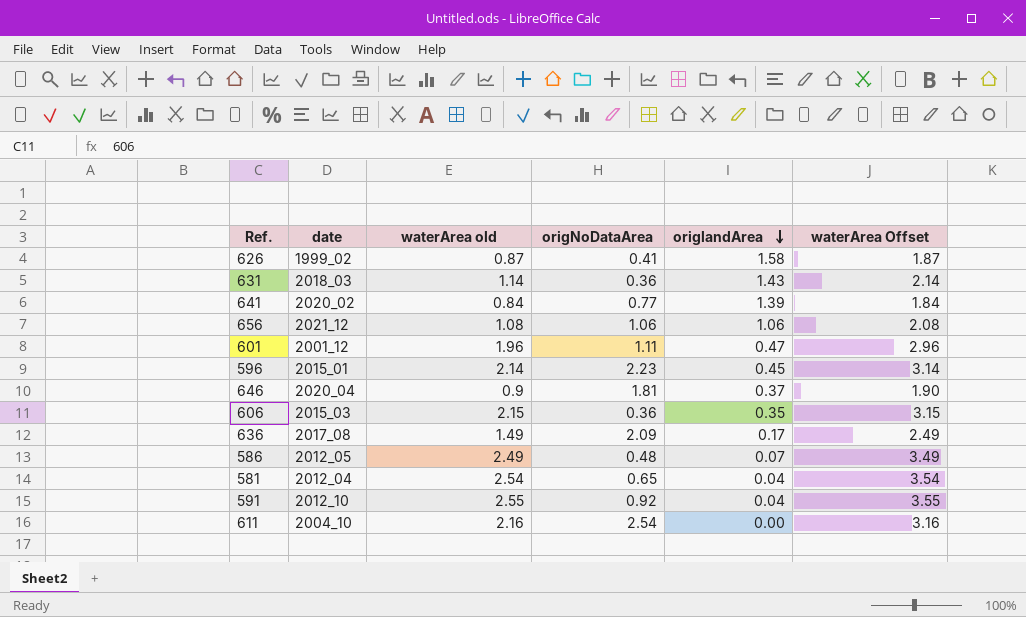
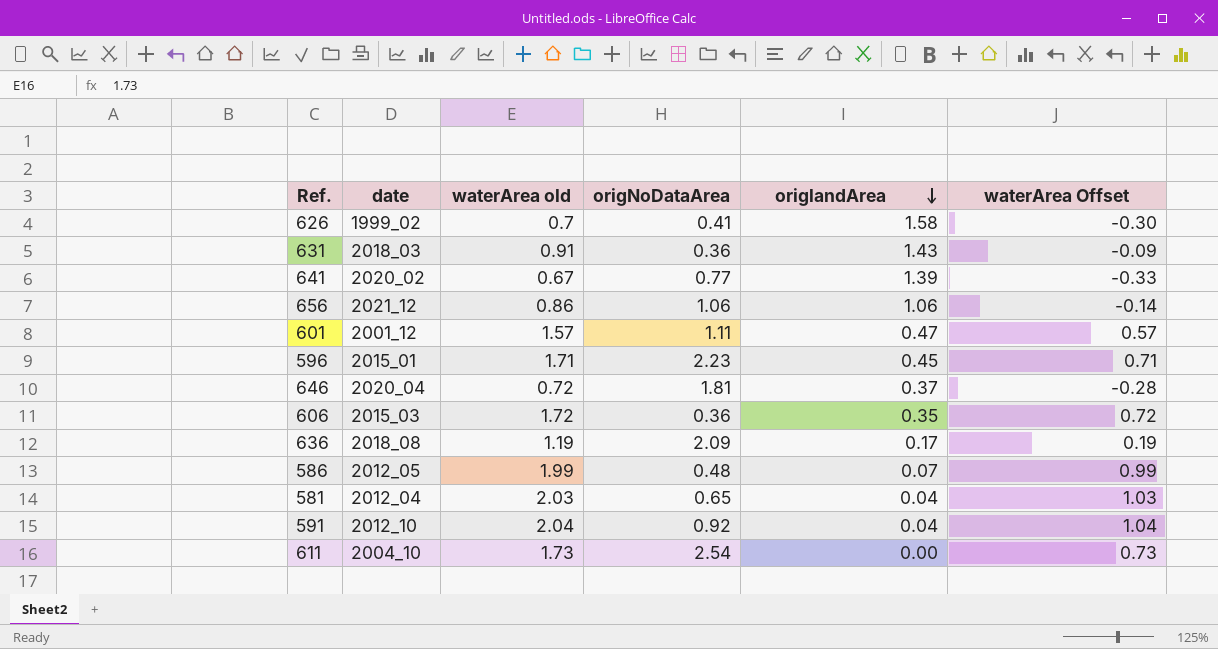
column waterArea Offset | formula: [waterArea old] + 1 -> [waterArea old] - 1
626 | waterArea old: 0.87 -> 0.7
631 | waterArea old: 1.14 -> 0.91
641 | waterArea old: 0.84 -> 0.67
656 | waterArea old: 1.08 -> 0.86
601 | waterArea old: 1.96 -> 1.57
596 | waterArea old: 2.14 -> 1.71
646 | waterArea old: 0.9 -> 0.72
606 | waterArea old: 2.15 -> 1.72
636 | date: 2017_08 -> 2018_08
636 | waterArea old: 1.49 -> 1.19
586 | waterArea old: 2.49 -> 1.99
581 | waterArea old: 2.54 -> 2.03
591 | waterArea old: 2.55 -> 2.04
611 | waterArea old: 2.16 -> 1.73

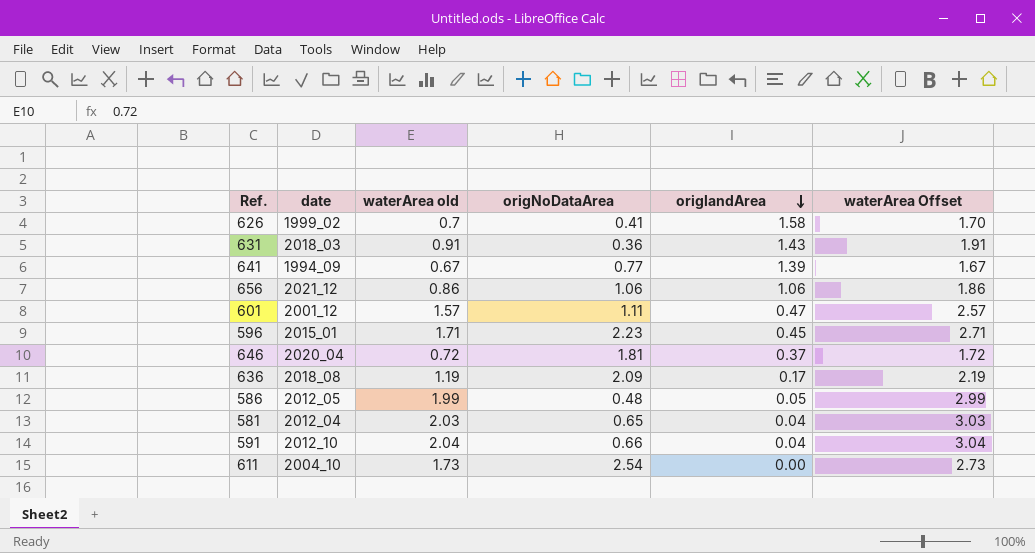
column waterArea Offset | formula: [waterArea old] - 1 -> [waterArea old] + 1
row 606: 2015_03 | 1.72 | 0.36 | 0.35 | 0.72 -> none
641 | date: 2020_02 -> 1994_09
586 | origlandArea: 0.07 -> 0.05
591 | origNoDataArea: 0.92 -> 0.66

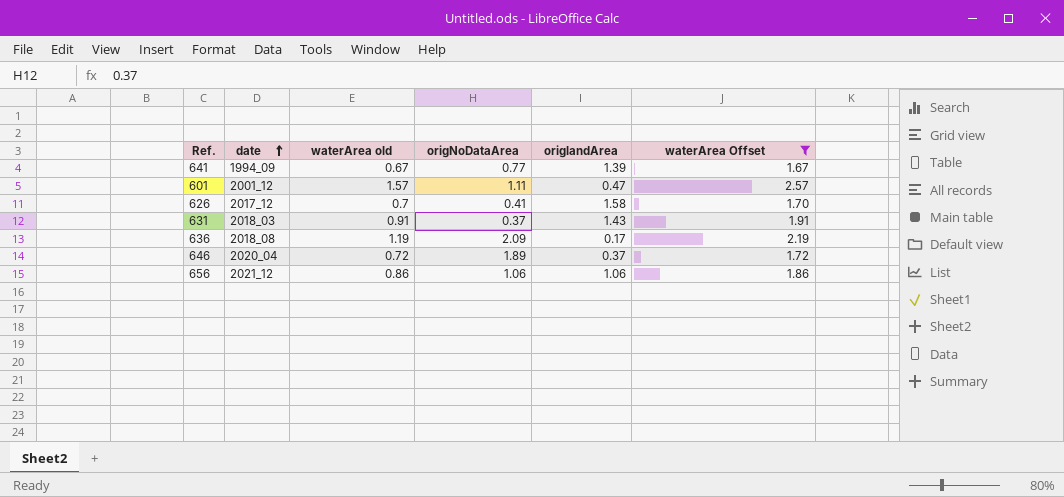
filter: none -> waterArea Offset <= 2.57
row order: origlandArea descending -> date ascending
626 | date: 1999_02 -> 2017_12
631 | origNoDataArea: 0.36 -> 0.37
646 | origNoDataArea: 1.81 -> 1.89

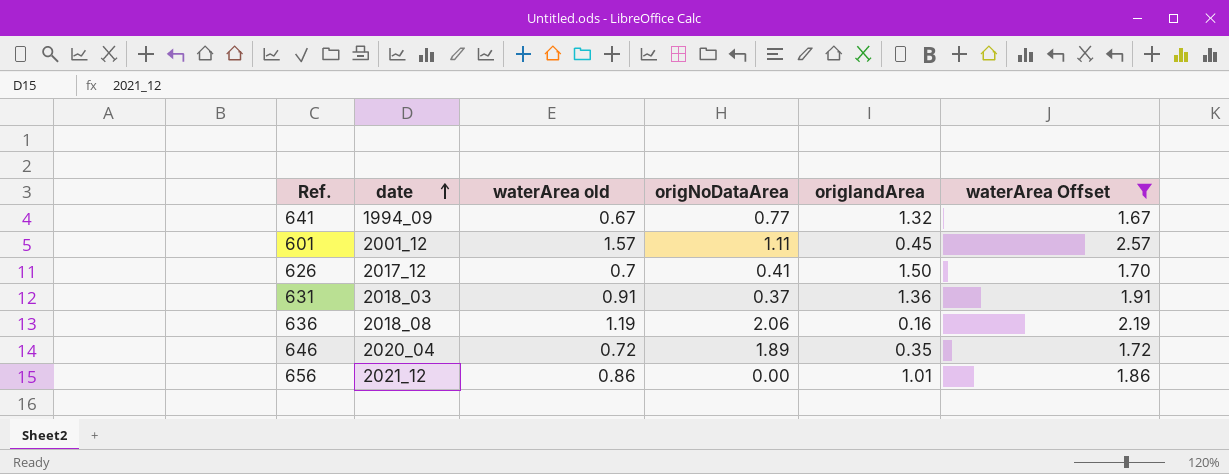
641 | origlandArea: 1.39 -> 1.32
601 | origlandArea: 0.47 -> 0.45
626 | origlandArea: 1.58 -> 1.50
631 | origlandArea: 1.43 -> 1.36
636 | origNoDataArea: 2.09 -> 2.06
636 | origlandArea: 0.17 -> 0.16
646 | origlandArea: 0.37 -> 0.35
656 | origNoDataArea: 1.06 -> 0.00
656 | origlandArea: 1.06 -> 1.01

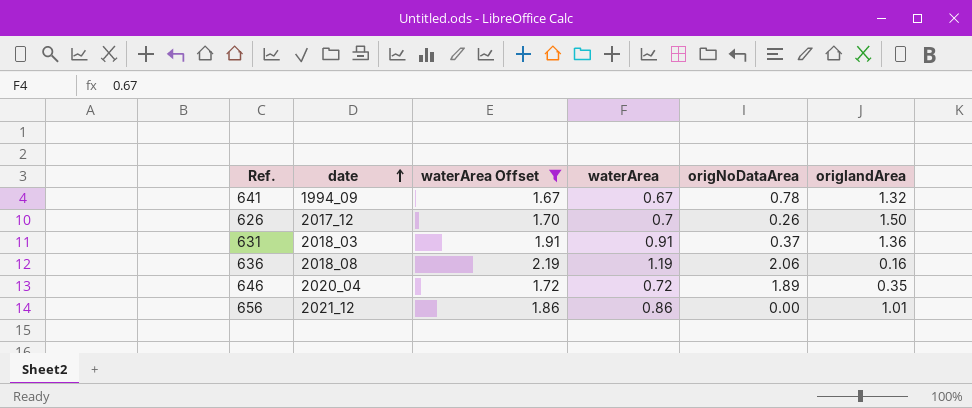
column waterArea Offset | position: 6 -> 3
column name: waterArea old -> waterArea
row 601: 2001_12 | 1.57 | 1.11 | 0.45 | 2.57 -> none
641 | origNoDataArea: 0.77 -> 0.78
626 | origNoDataArea: 0.41 -> 0.26

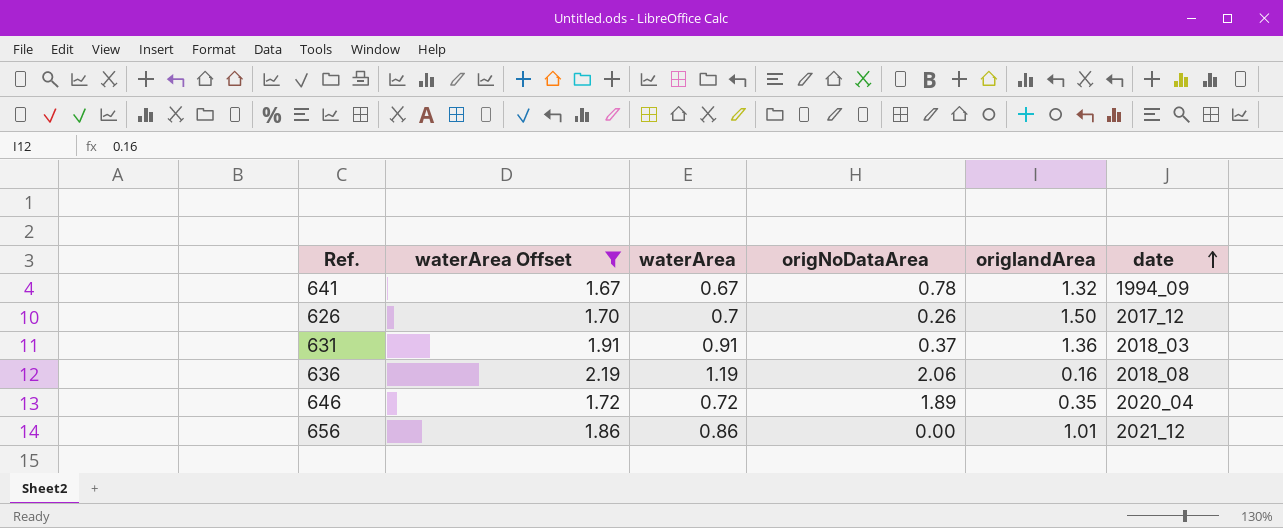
column date | position: 2 -> 6

